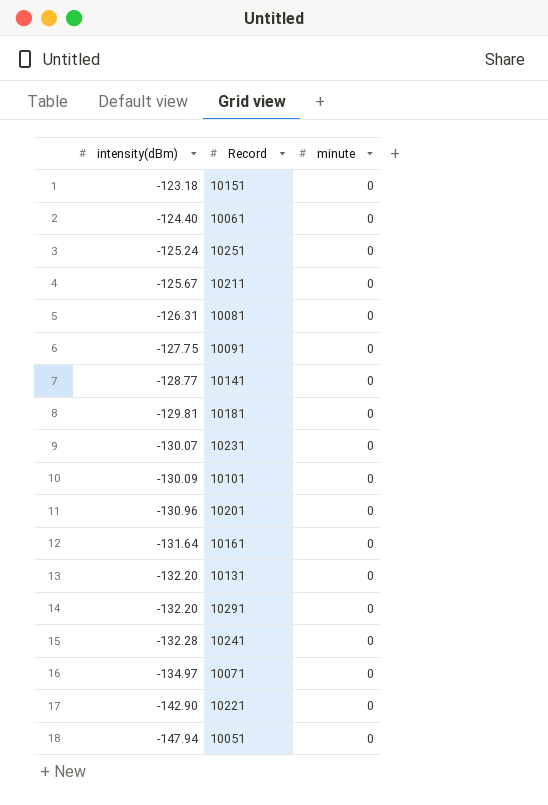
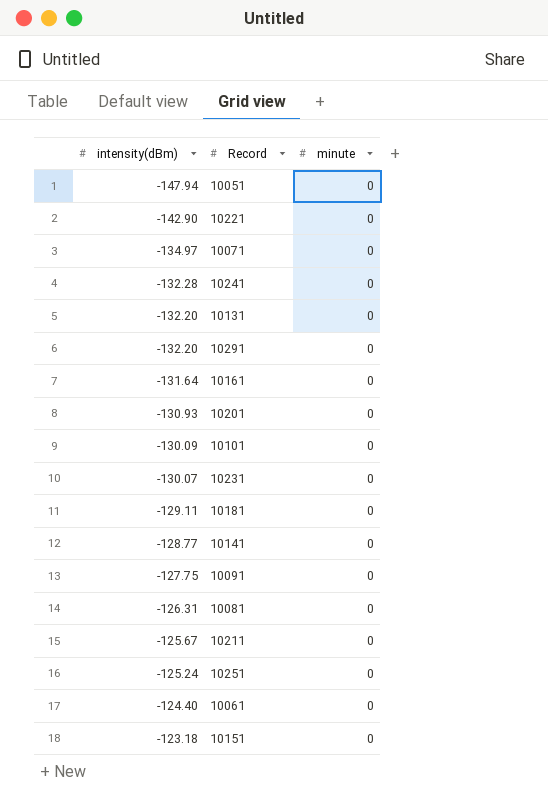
row order: intensity(dBm) descending -> intensity(dBm) ascending
10201 | intensity(dBm): -130.96 -> -130.93
10181 | intensity(dBm): -129.81 -> -129.11

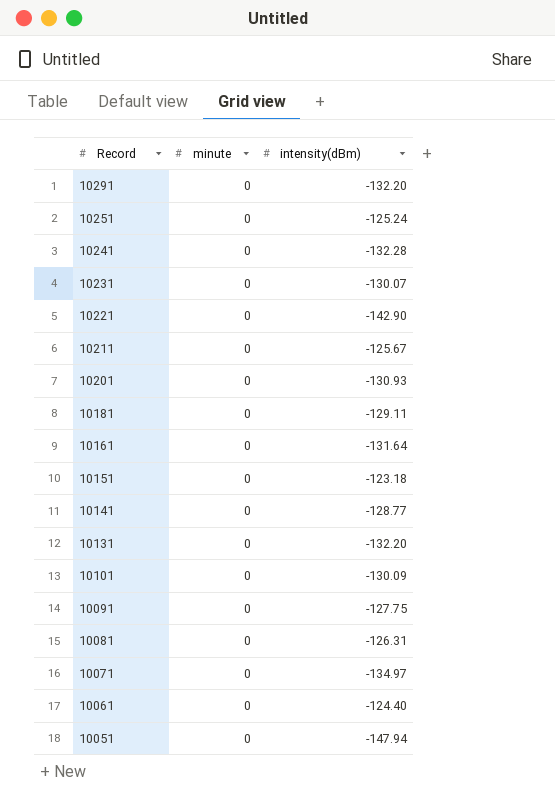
row order: intensity(dBm) ascending -> Record descending
column intensity(dBm) | position: 1 -> 3

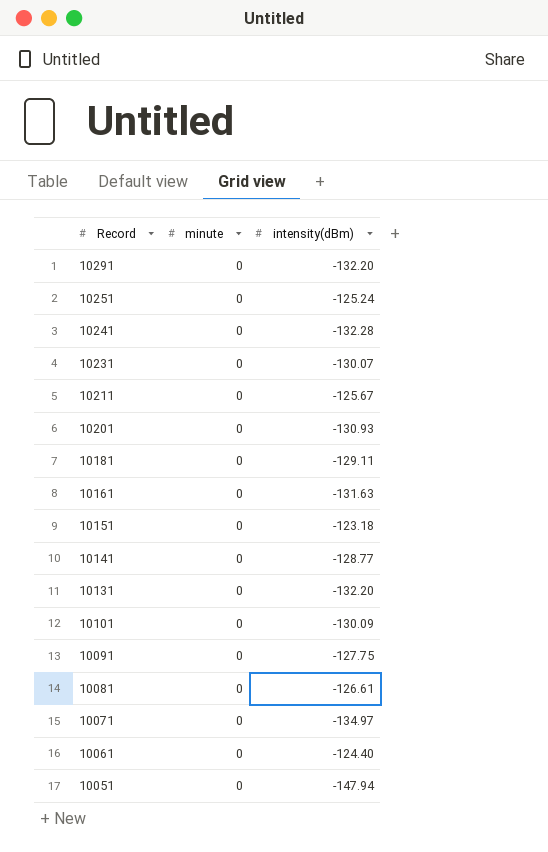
row 10221: 0 | -142.90 -> none
10161 | intensity(dBm): -131.64 -> -131.63
10081 | intensity(dBm): -126.31 -> -126.61

